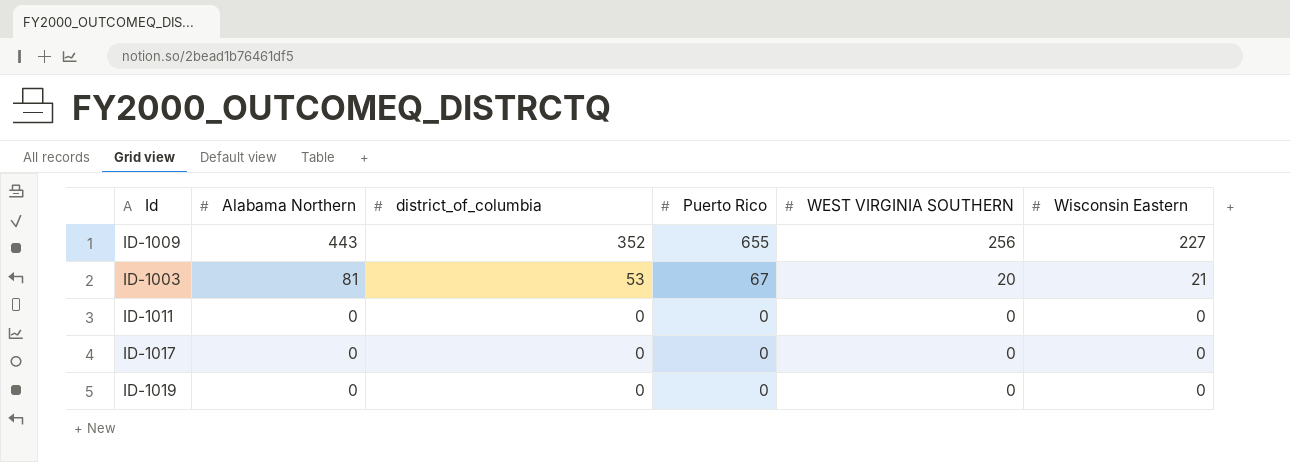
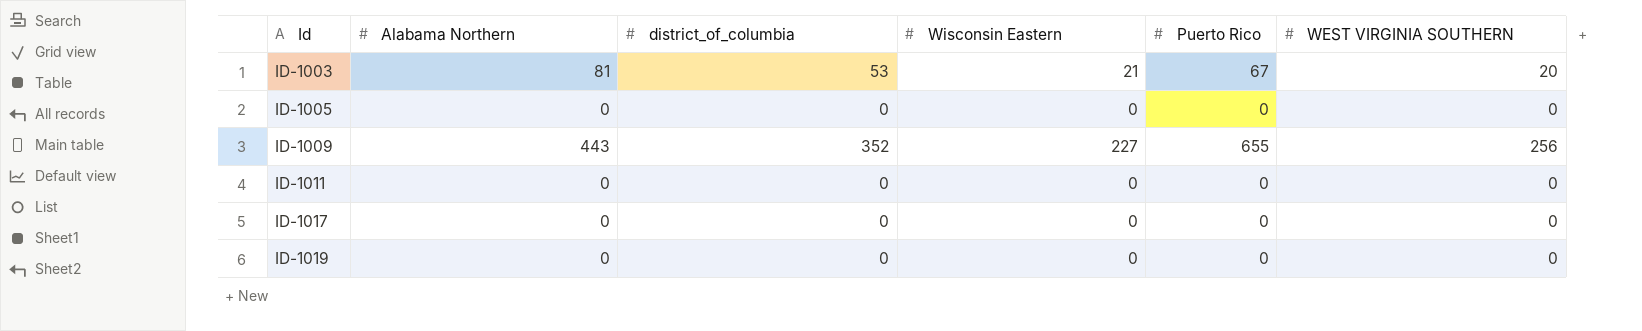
row order: Alabama Northern descending -> Id ascending
column Wisconsin Eastern | position: 6 -> 4
row ID-1005: none -> 0 | 0 | 0 | 0 | 0

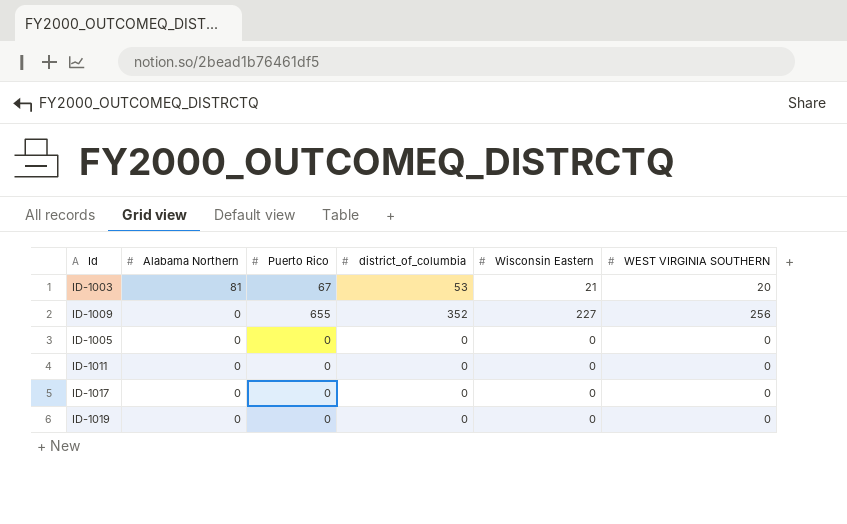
row order: Id ascending -> Alabama Northern descending
column Puerto Rico | position: 5 -> 3
ID-1009 | Alabama Northern: 443 -> 0

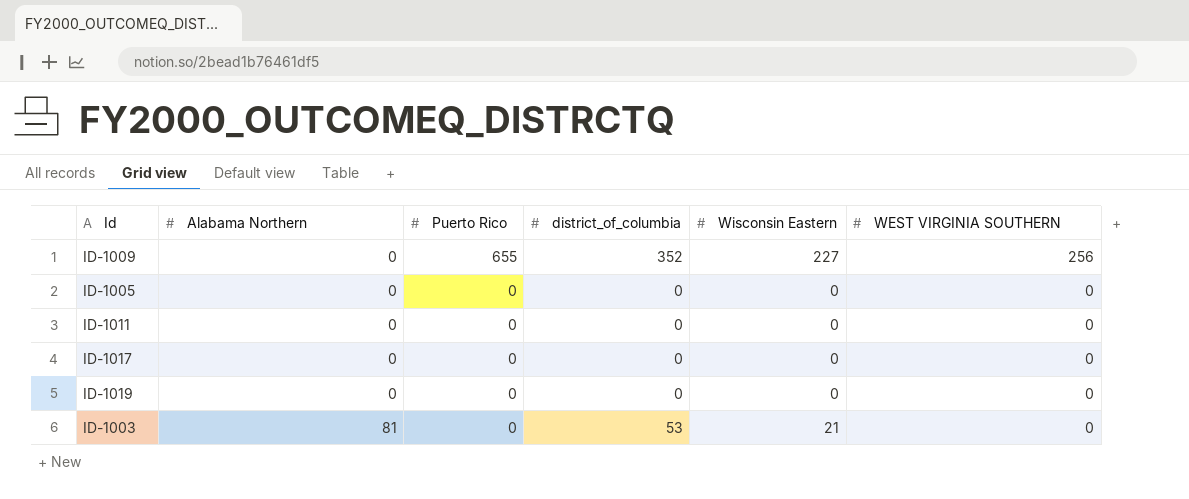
row order: Alabama Northern descending -> Alabama Northern ascending
ID-1003 | Puerto Rico: 67 -> 0
ID-1003 | WEST VIRGINIA SOUTHERN: 20 -> 0

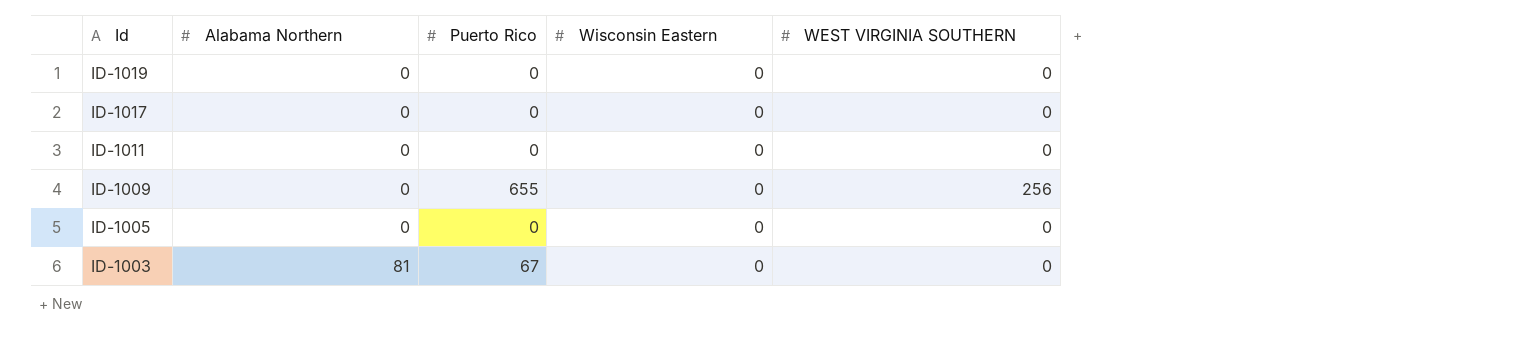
row order: Alabama Northern ascending -> Id descending
column district_of_columbia | position: 4 -> none
ID-1009 | Wisconsin Eastern: 227 -> 0
ID-1003 | Puerto Rico: 0 -> 67
ID-1003 | Wisconsin Eastern: 21 -> 0

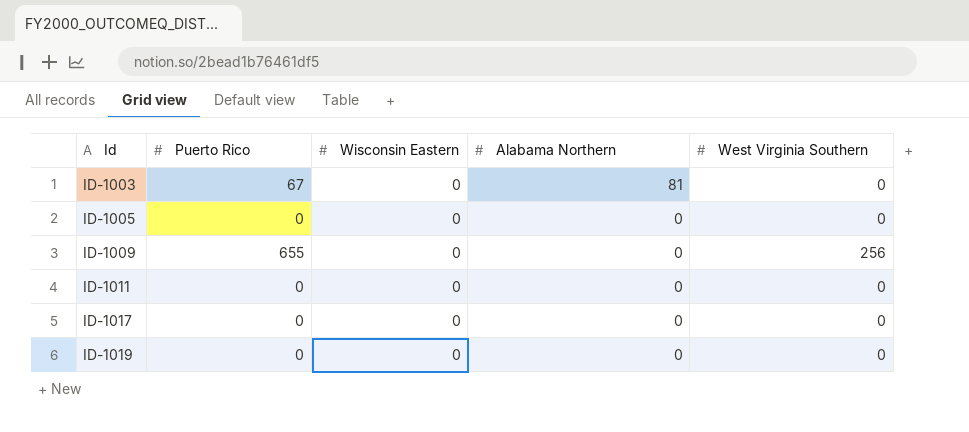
row order: Id descending -> Id ascending
column Alabama Northern | position: 2 -> 4
column name: WEST VIRGINIA SOUTHERN -> West Virginia Southern

